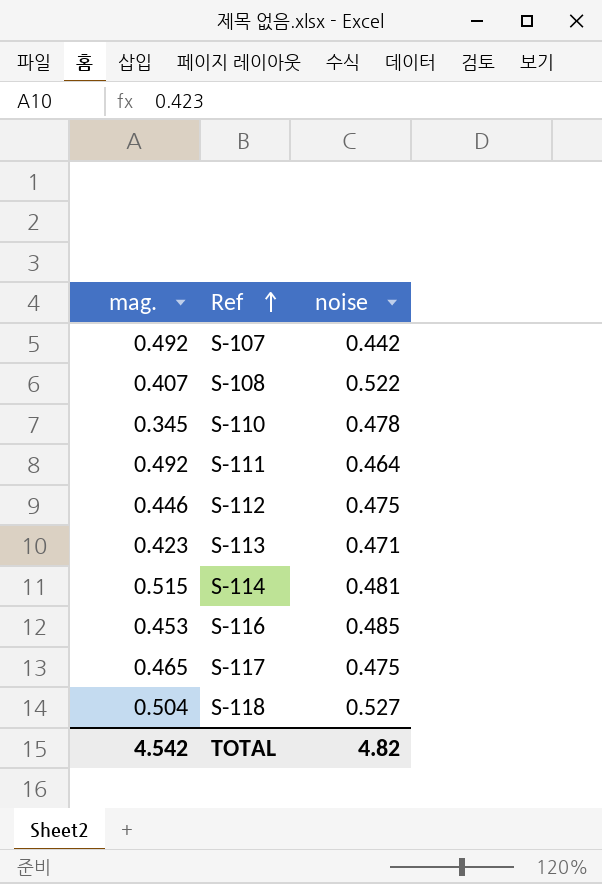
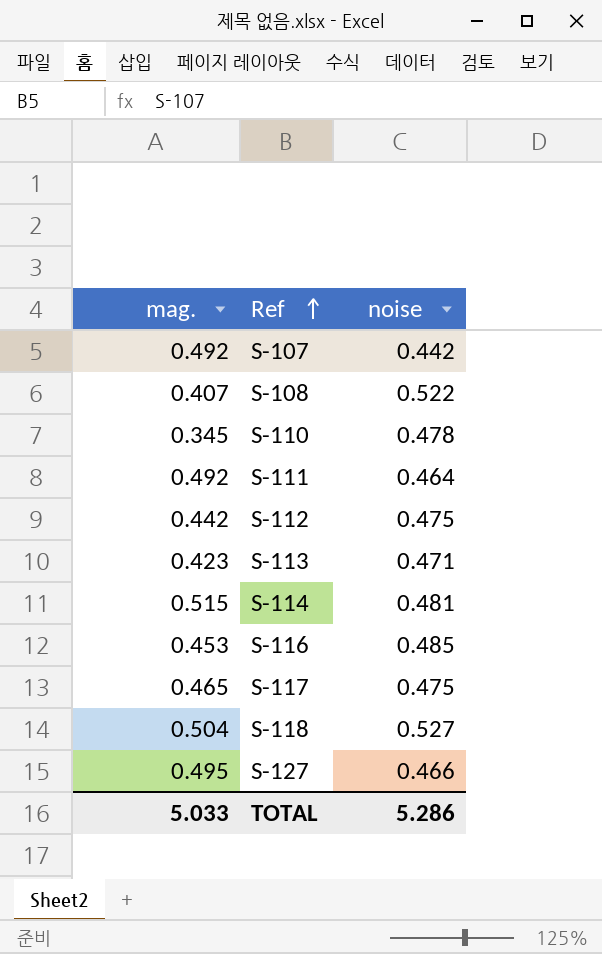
S-112 | mag.: 0.446 -> 0.442
row S-127: none -> 0.495 | 0.466
TOTAL | mag.: 4.542 -> 5.033
TOTAL | noise: 4.82 -> 5.286

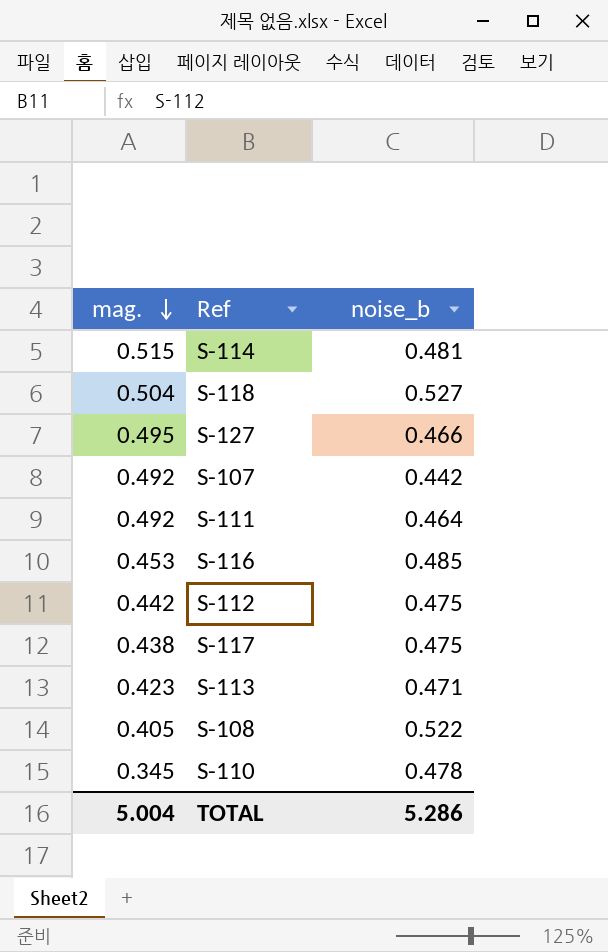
row order: Ref ascending -> mag. descending
column name: noise -> noise_b
S-117 | mag.: 0.465 -> 0.438
S-108 | mag.: 0.407 -> 0.405
TOTAL | mag.: 5.033 -> 5.004

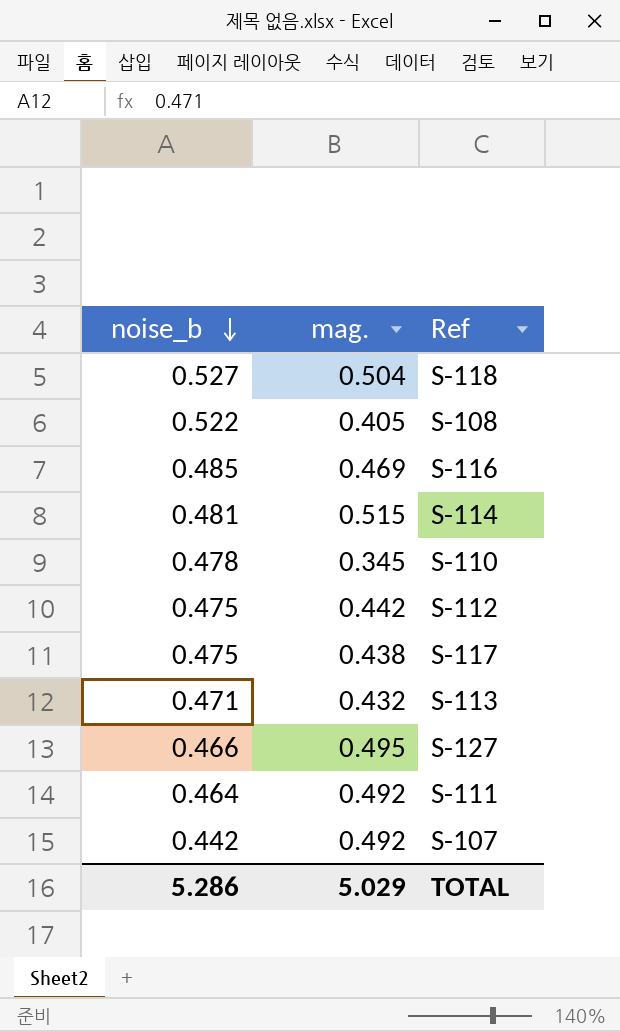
row order: mag. descending -> noise_b descending
column noise_b | position: 3 -> 1
S-116 | mag.: 0.453 -> 0.469
S-113 | mag.: 0.423 -> 0.432
TOTAL | mag.: 5.004 -> 5.029

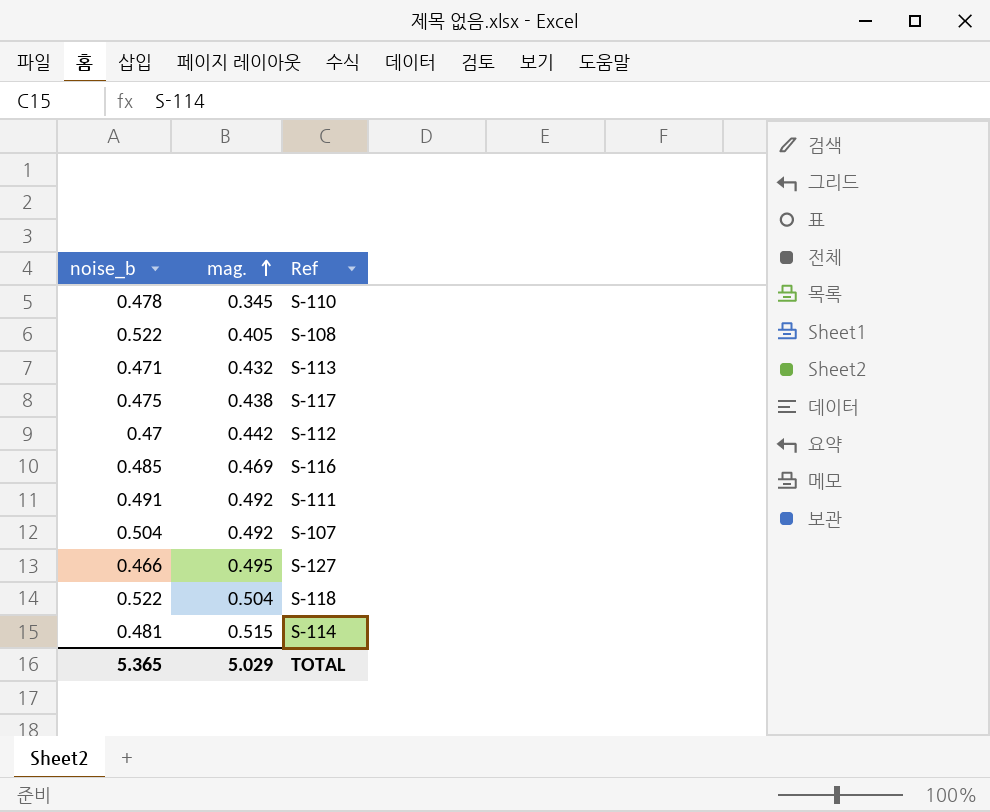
row order: noise_b descending -> mag. ascending
S-112 | noise_b: 0.475 -> 0.47
S-111 | noise_b: 0.464 -> 0.491
S-107 | noise_b: 0.442 -> 0.504
S-118 | noise_b: 0.527 -> 0.522
TOTAL | noise_b: 5.286 -> 5.365

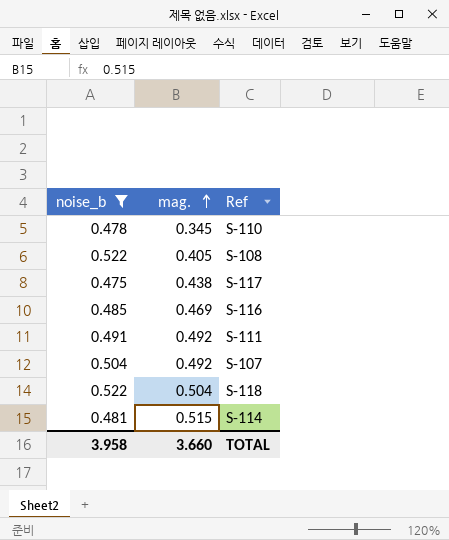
filter: none -> noise_b >= 0.475
TOTAL | noise_b: 5.365 -> 3.958
TOTAL | mag.: 5.029 -> 3.660

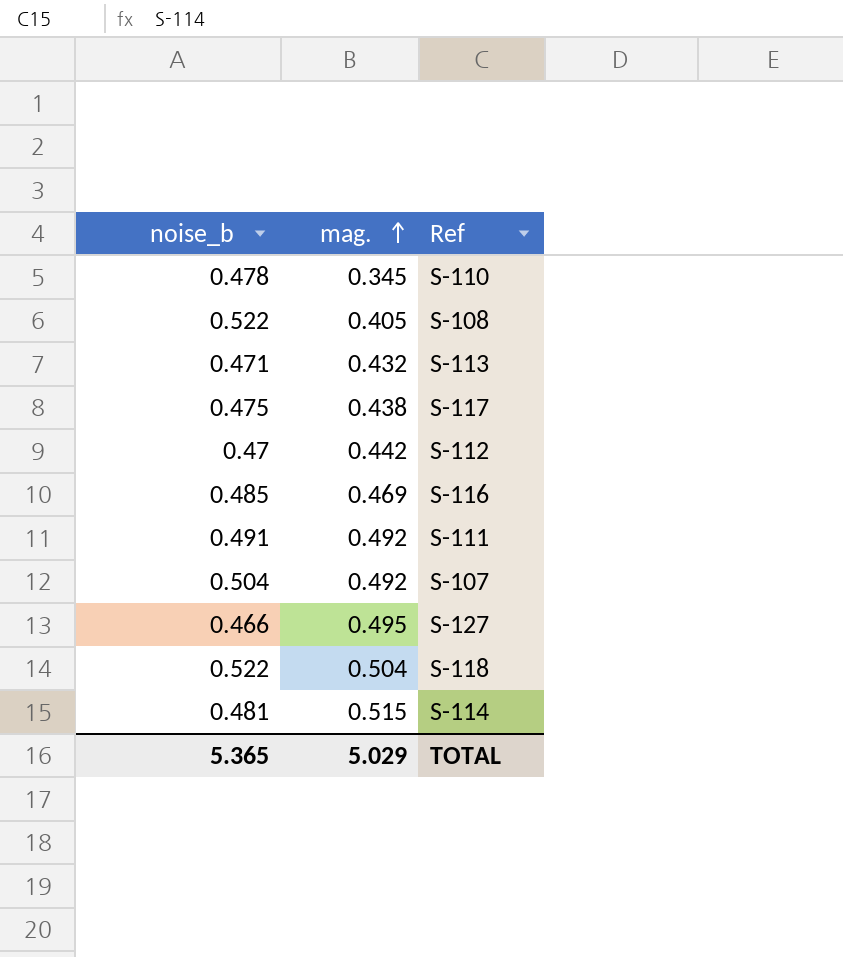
filter: noise_b >= 0.475 -> none
TOTAL | noise_b: 3.958 -> 5.365
TOTAL | mag.: 3.660 -> 5.029

